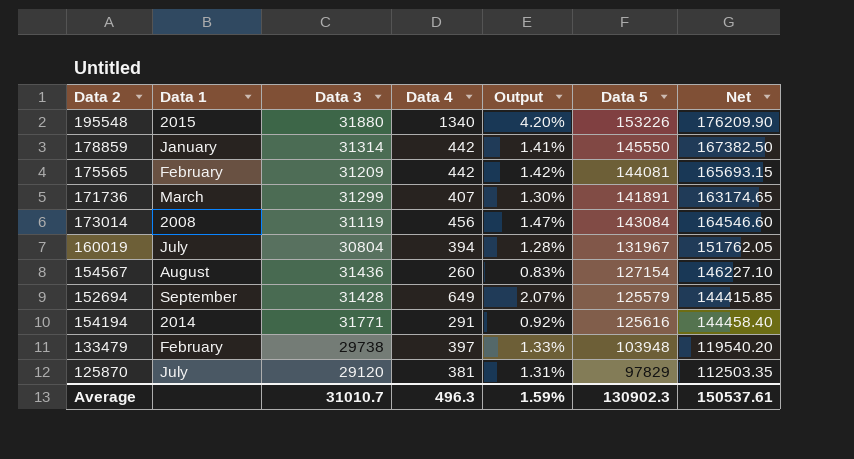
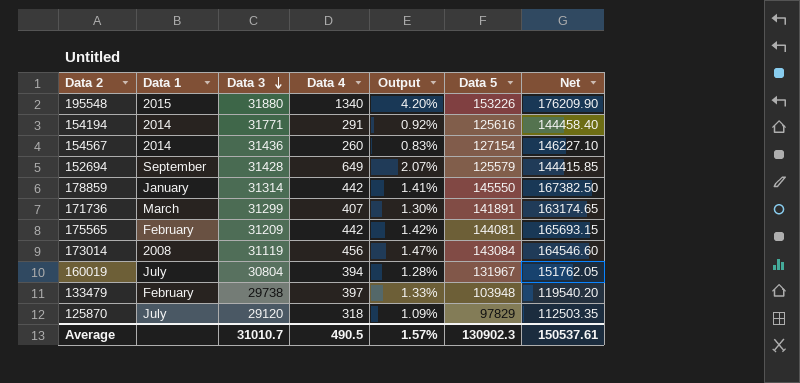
row order: none -> Data 3 descending
154567 | Data 1: August -> 2014
125870 | Data 4: 381 -> 318
125870 | Output: 1.31% -> 1.09%
Average | Data 4: 496.3 -> 490.5
Average | Output: 1.59% -> 1.57%

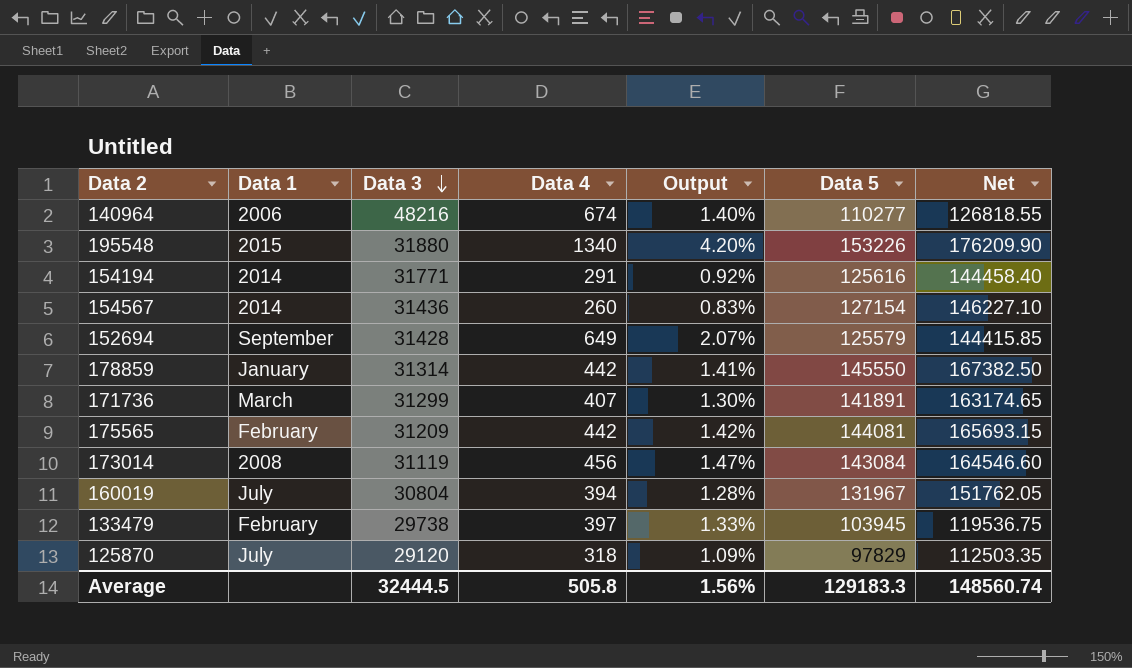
row 140964: none -> 2006 | 48216 | 674 | 1.40% | 110277 | 126818.55
133479 | Data 5: 103948 -> 103945
133479 | Net: 119540.20 -> 119536.75
Average | Data 3: 31010.7 -> 32444.5
Average | Data 4: 490.5 -> 505.8
Average | Output: 1.57% -> 1.56%
Average | Data 5: 130902.3 -> 129183.3
Average | Net: 150537.61 -> 148560.74

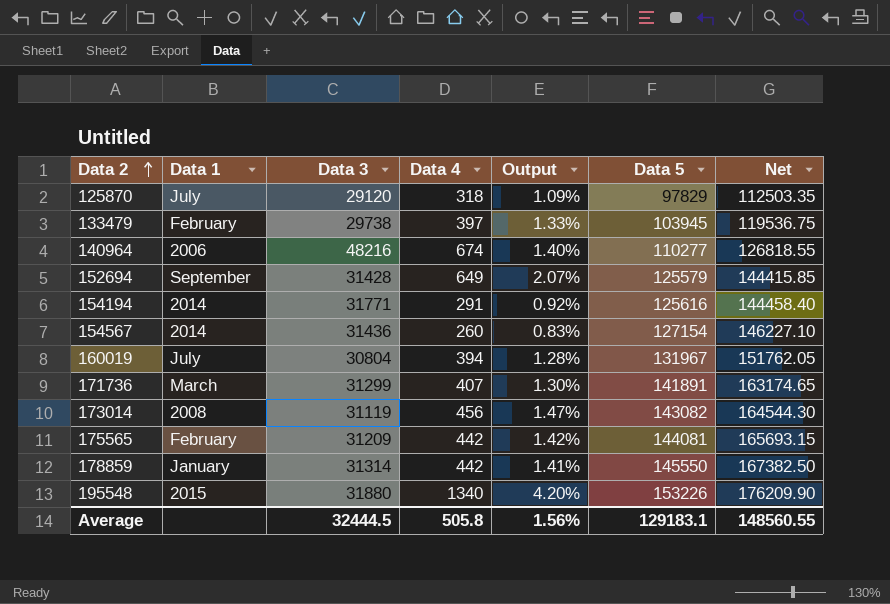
row order: Data 3 descending -> Data 2 ascending
173014 | Data 5: 143084 -> 143082
173014 | Net: 164546.60 -> 164544.30
Average | Data 5: 129183.3 -> 129183.1
Average | Net: 148560.74 -> 148560.55

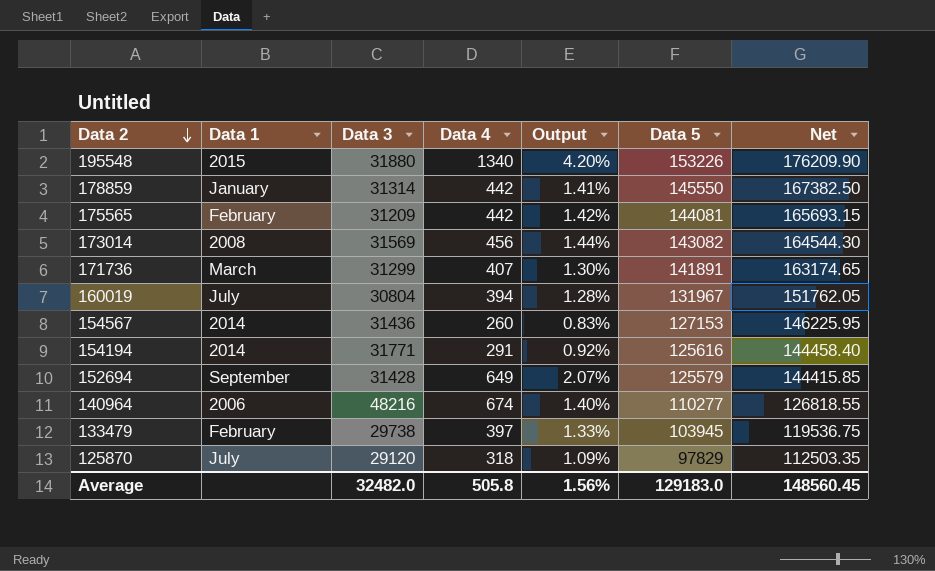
row order: Data 2 ascending -> Data 2 descending
173014 | Data 3: 31119 -> 31569
173014 | Output: 1.47% -> 1.44%
154567 | Data 5: 127154 -> 127153
154567 | Net: 146227.10 -> 146225.95
Average | Data 3: 32444.5 -> 32482.0
Average | Data 5: 129183.1 -> 129183.0
Average | Net: 148560.55 -> 148560.45

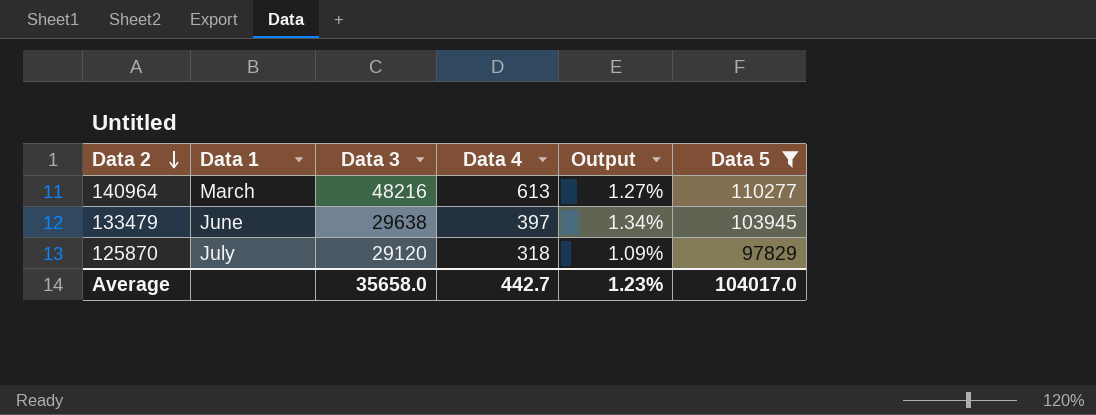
filter: none -> Data 5 <= 110277
column Net | formula: [Data 5] * 1.15 -> none
140964 | Data 1: 2006 -> March
140964 | Data 4: 674 -> 613
140964 | Output: 1.40% -> 1.27%
133479 | Data 1: February -> June
133479 | Data 3: 29738 -> 29638
133479 | Output: 1.33% -> 1.34%
Average | Data 3: 32482.0 -> 35658.0
Average | Data 4: 505.8 -> 442.7
Average | Output: 1.56% -> 1.23%
Average | Data 5: 129183.0 -> 104017.0

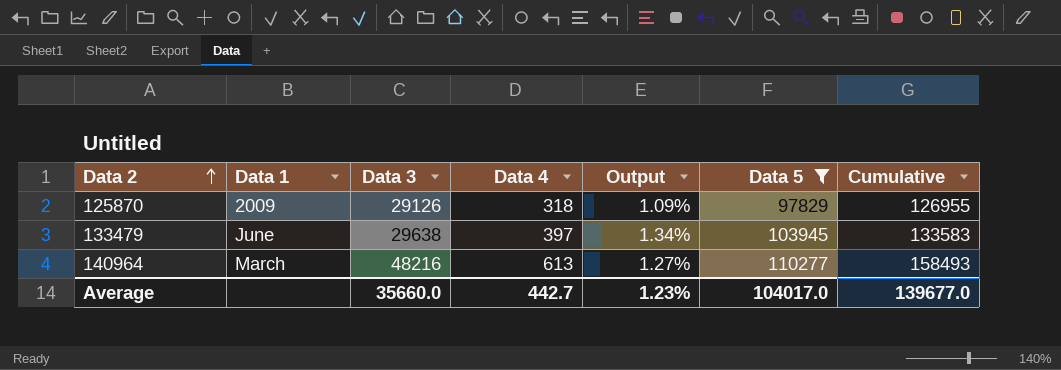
row order: Data 2 descending -> Data 2 ascending
column Cumulative | formula: none -> [Data 3] + [Data 5]
125870 | Data 1: July -> 2009
125870 | Data 3: 29120 -> 29126
Average | Data 3: 35658.0 -> 35660.0

